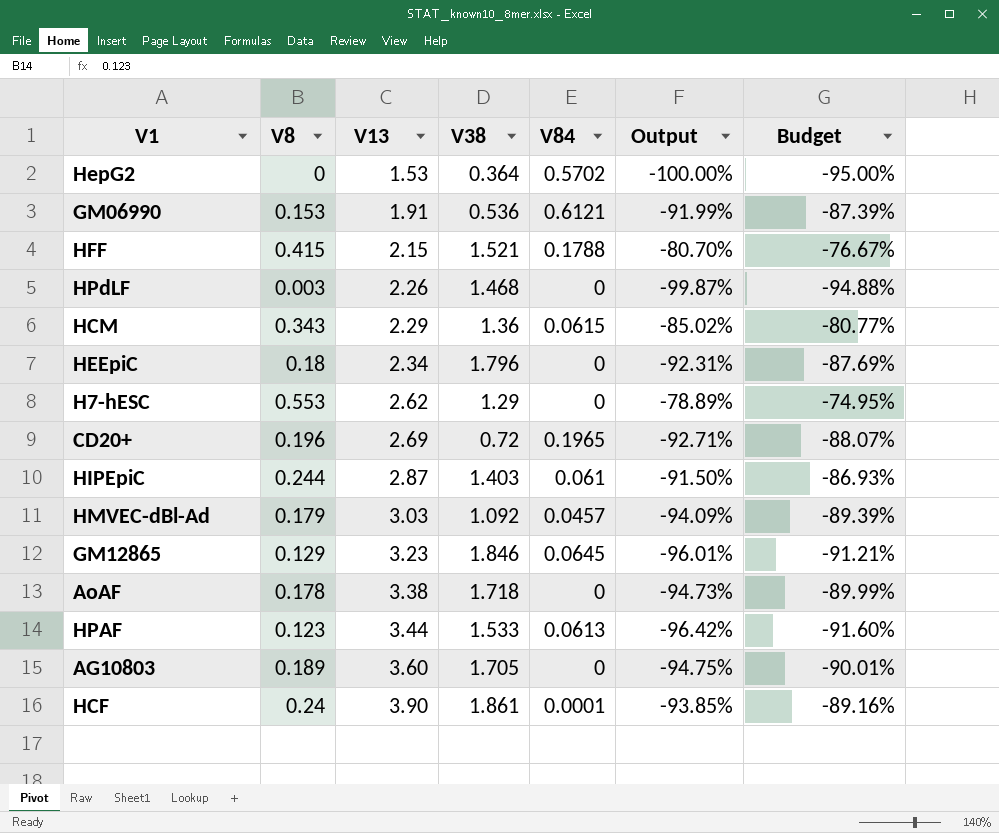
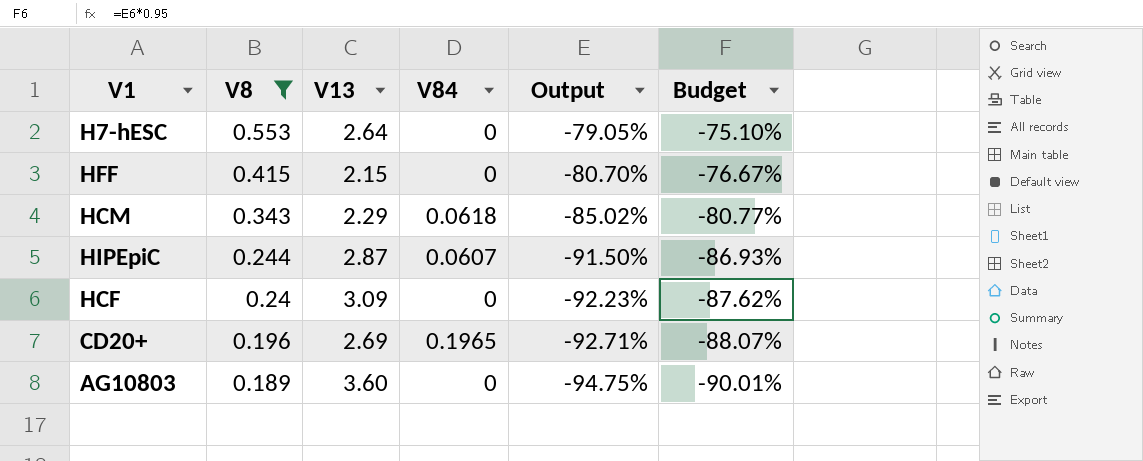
filter: none -> V8 >= 0.189
row order: V13 ascending -> V8 descending
column V38 | position: 4 -> none
H7-hESC | V13: 2.62 -> 2.64
H7-hESC | Output: -78.89% -> -79.05%
H7-hESC | Budget: -74.95% -> -75.10%
HFF | V84: 0.1788 -> 0
HCM | V84: 0.0615 -> 0.0618
HIPEpiC | V84: 0.061 -> 0.0607
HCF | V13: 3.90 -> 3.09
HCF | V84: 0.0001 -> 0
HCF | Output: -93.85% -> -92.23%
HCF | Budget: -89.16% -> -87.62%

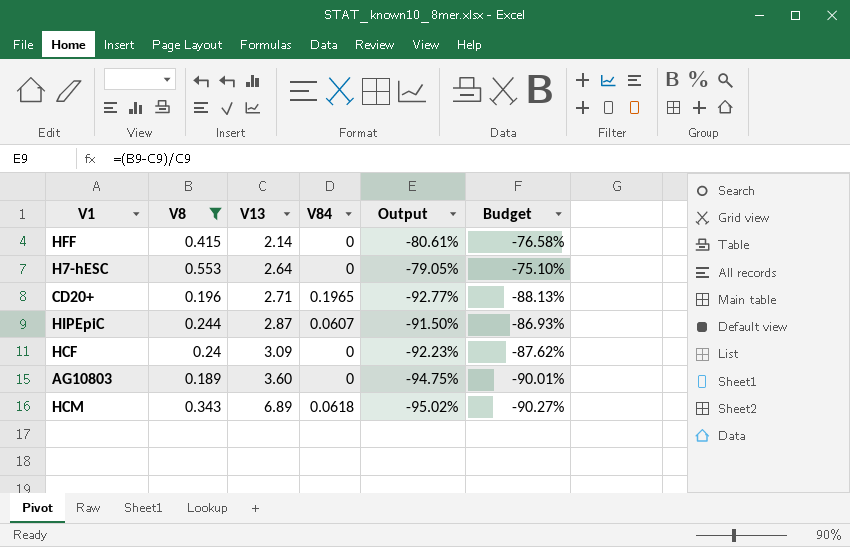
row order: V8 descending -> V13 ascending
HFF | V13: 2.15 -> 2.14
HFF | Output: -80.70% -> -80.61%
HFF | Budget: -76.67% -> -76.58%
CD20+ | V13: 2.69 -> 2.71
CD20+ | Output: -92.71% -> -92.77%
CD20+ | Budget: -88.07% -> -88.13%
HCM | V13: 2.29 -> 6.89
HCM | Output: -85.02% -> -95.02%
HCM | Budget: -80.77% -> -90.27%

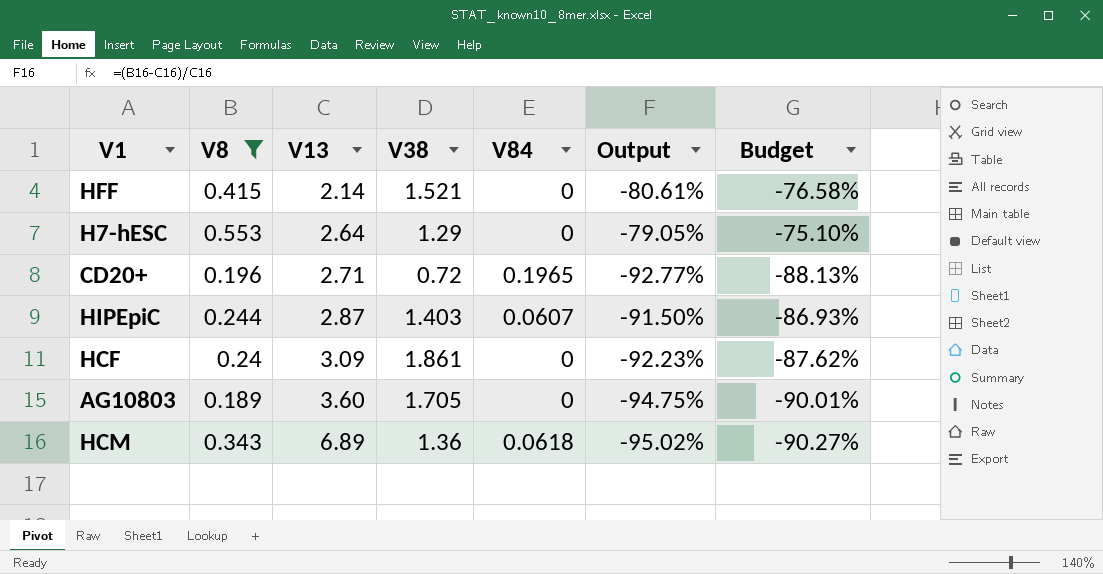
column V38 | position: none -> 4

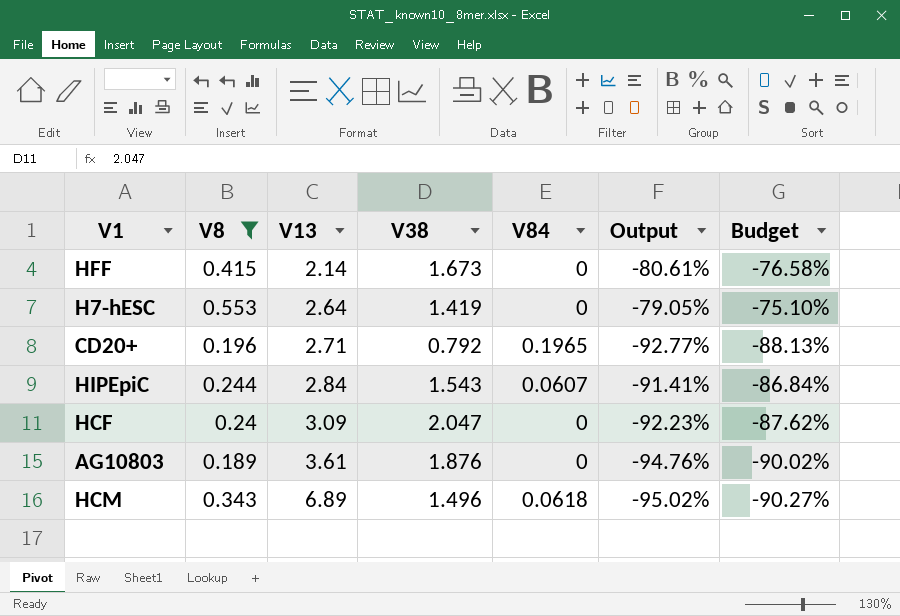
HFF | V38: 1.521 -> 1.673
H7-hESC | V38: 1.29 -> 1.419
CD20+ | V38: 0.72 -> 0.792
HIPEpiC | V13: 2.87 -> 2.84
HIPEpiC | V38: 1.403 -> 1.543
HIPEpiC | Output: -91.50% -> -91.41%
HIPEpiC | Budget: -86.93% -> -86.84%
HCF | V38: 1.861 -> 2.047
AG10803 | V13: 3.60 -> 3.61
AG10803 | V38: 1.705 -> 1.876
AG10803 | Output: -94.75% -> -94.76%
AG10803 | Budget: -90.01% -> -90.02%
HCM | V38: 1.36 -> 1.496

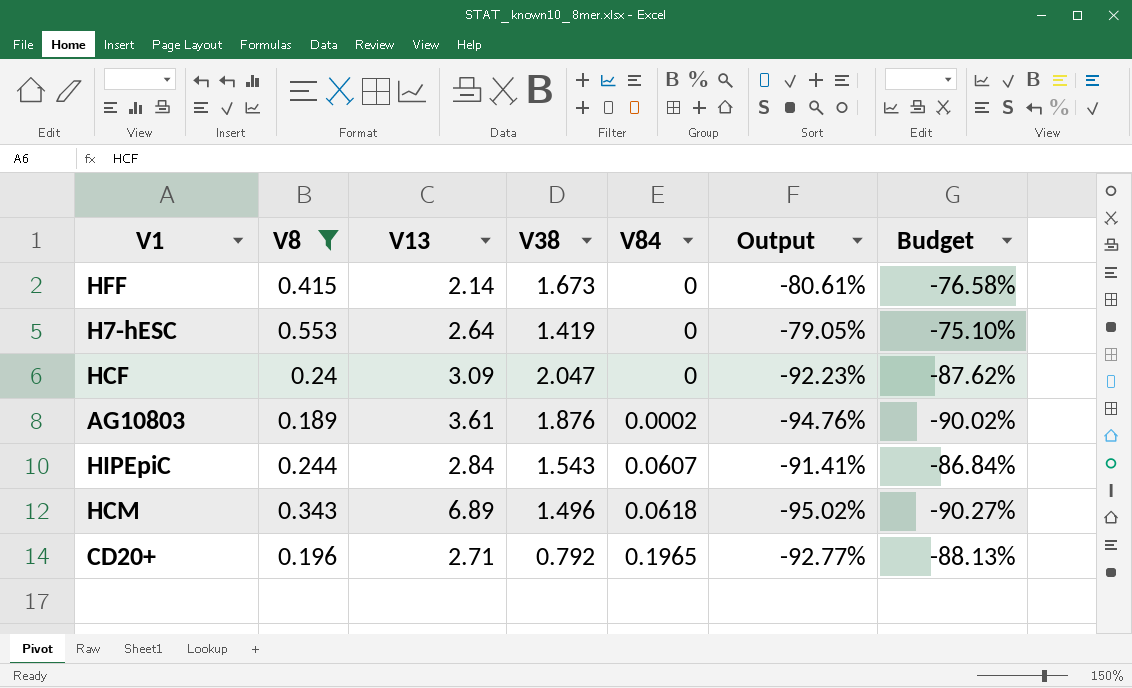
row order: V13 ascending -> V84 ascending
AG10803 | V84: 0 -> 0.0002

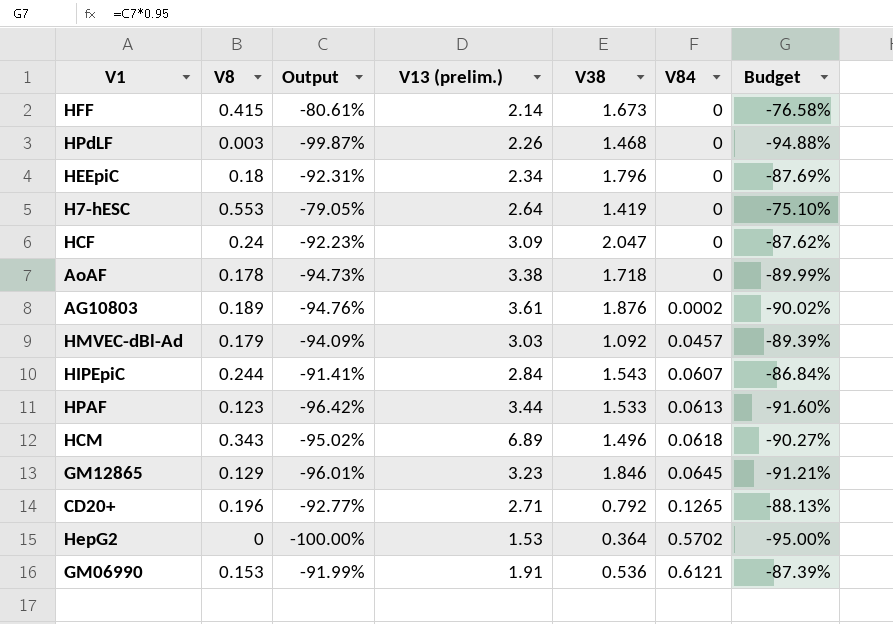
filter: V8 >= 0.189 -> none
column Output | position: 6 -> 3
column name: V13 -> V13 (prelim.)
CD20+ | V84: 0.1965 -> 0.1265

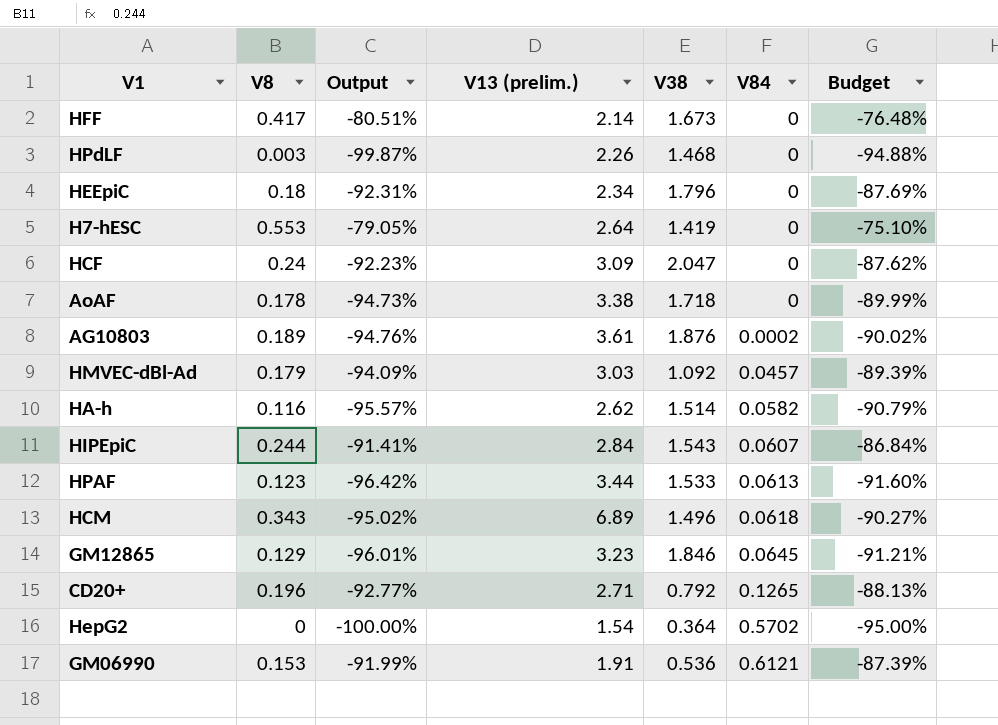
HFF | V8: 0.415 -> 0.417
HFF | Output: -80.61% -> -80.51%
HFF | Budget: -76.58% -> -76.48%
row HA-h: none -> 0.116 | -95.57% | 2.62 | 1.514 | 0.0582 | -90.79%
HepG2 | V13 (prelim.): 1.53 -> 1.54

